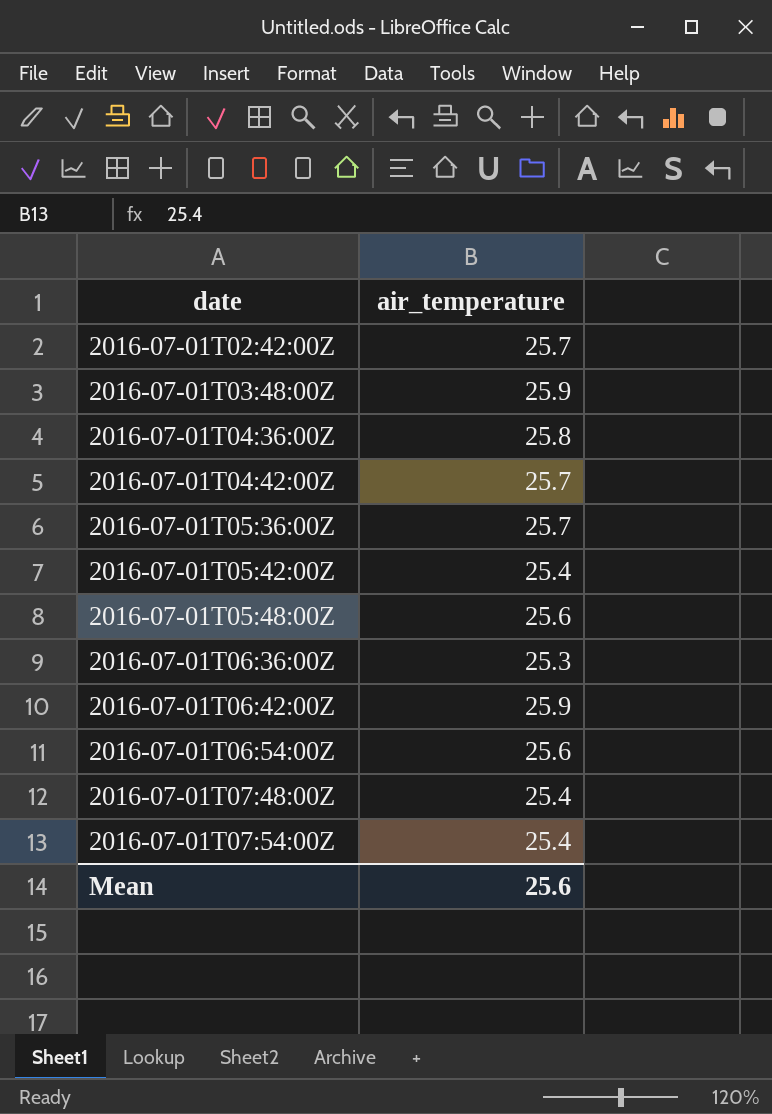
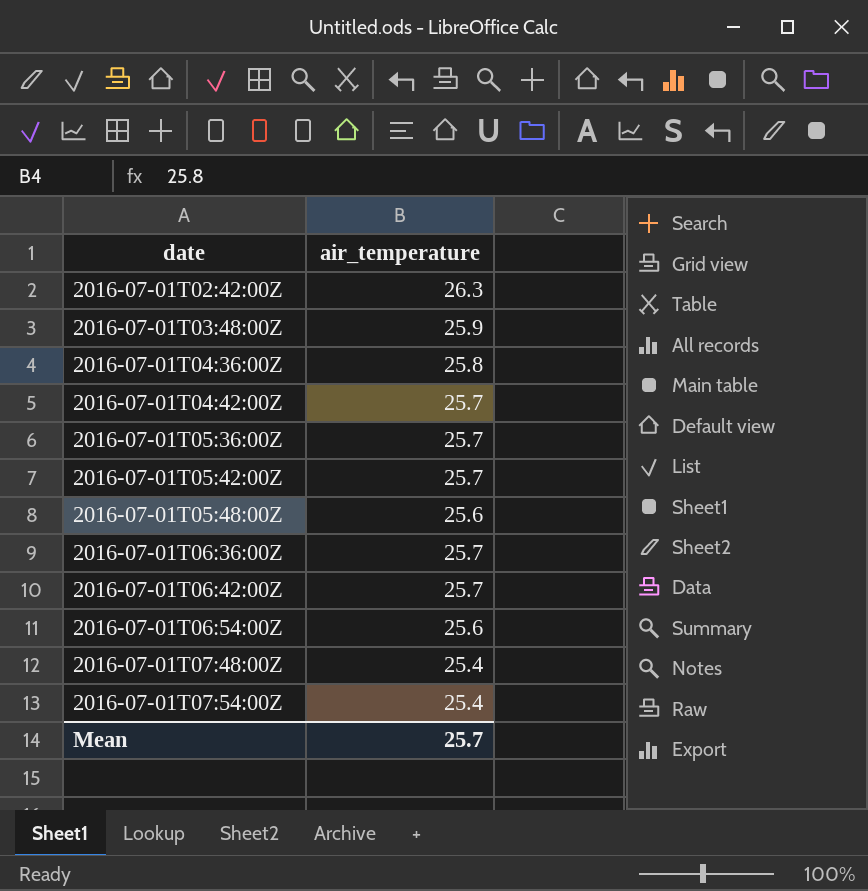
2016-07-01T02:42:00Z | air_temperature: 25.7 -> 26.3
2016-07-01T05:42:00Z | air_temperature: 25.4 -> 25.7
2016-07-01T06:36:00Z | air_temperature: 25.3 -> 25.7
2016-07-01T06:42:00Z | air_temperature: 25.9 -> 25.7
Mean | air_temperature: 25.6 -> 25.7

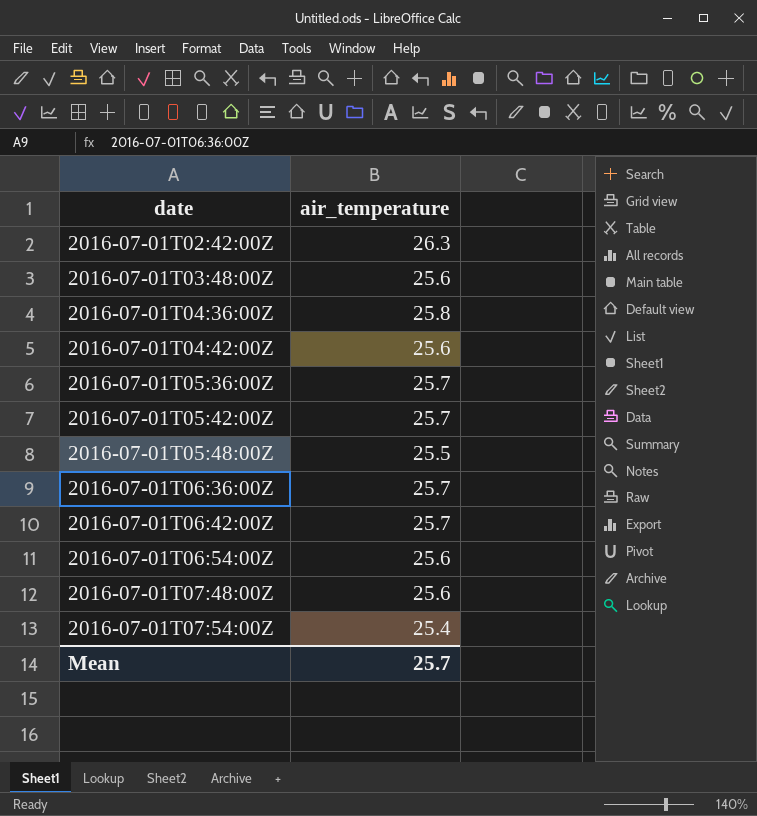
2016-07-01T03:48:00Z | air_temperature: 25.9 -> 25.6
2016-07-01T04:42:00Z | air_temperature: 25.7 -> 25.6
2016-07-01T05:48:00Z | air_temperature: 25.6 -> 25.5
2016-07-01T07:48:00Z | air_temperature: 25.4 -> 25.6

